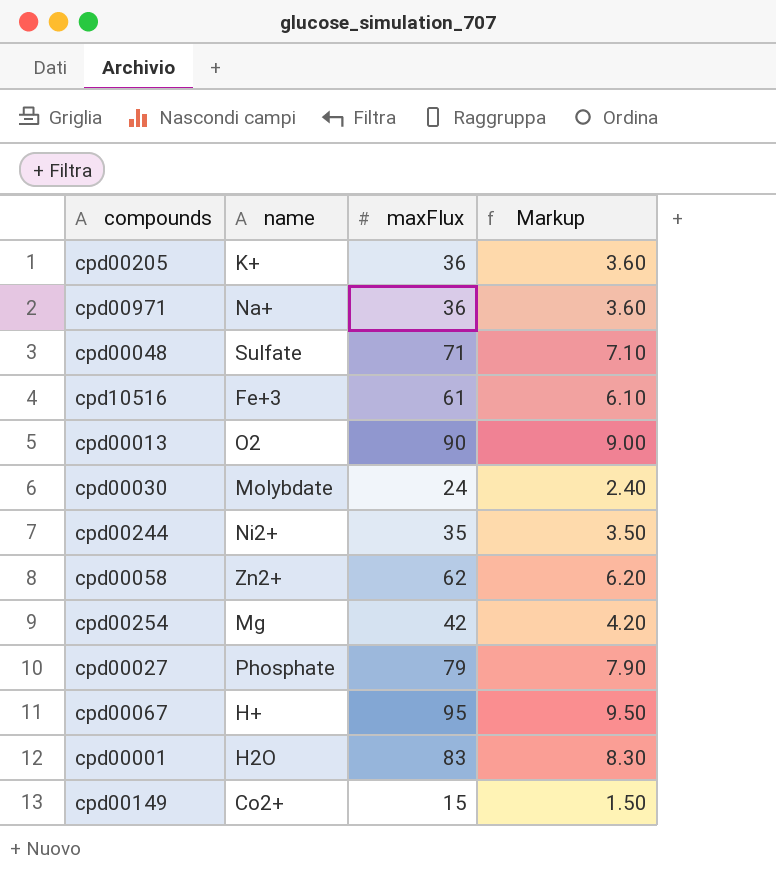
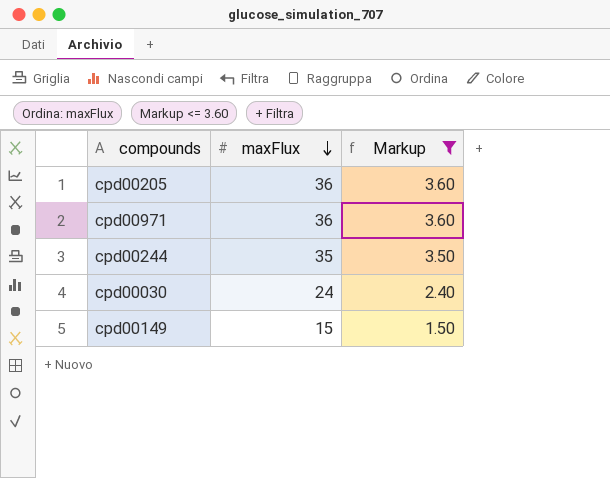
filter: none -> Markup <= 3.60
row order: none -> maxFlux descending
column name | position: 2 -> none

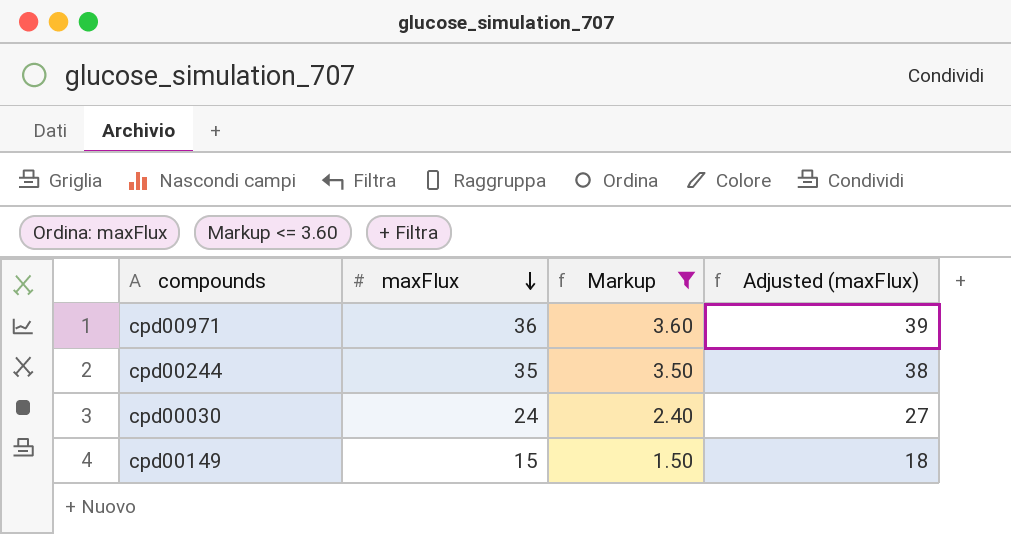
column Adjusted (maxFlux) | formula: none -> [maxFlux] + 3
row cpd00205: 36 | 3.60 -> none

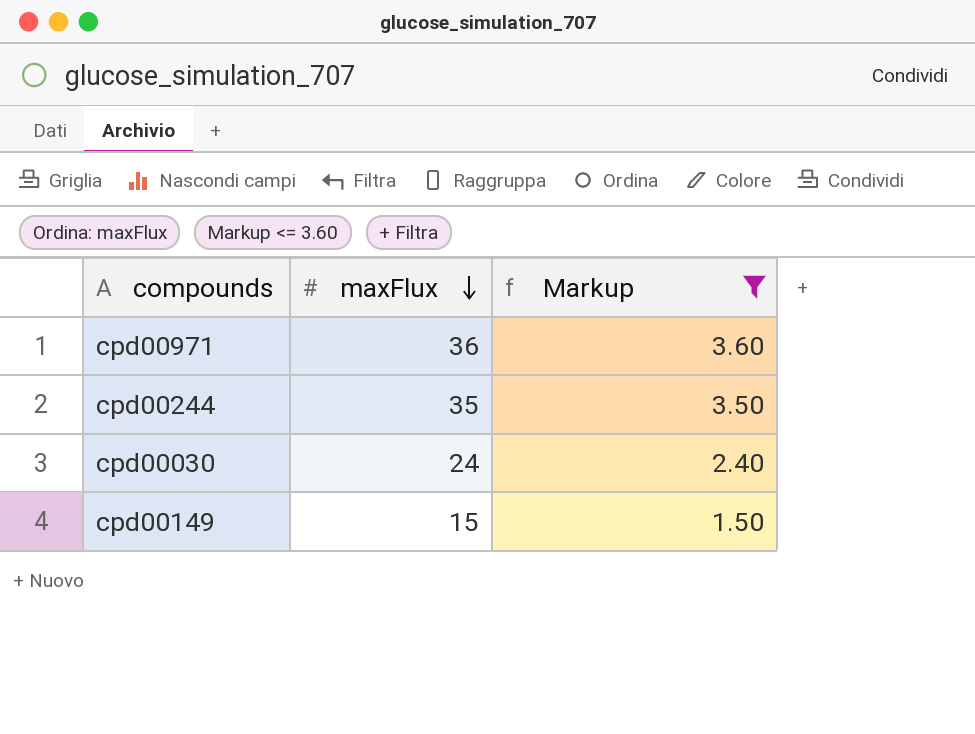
column Adjusted (maxFlux) | formula: [maxFlux] + 3 -> none

